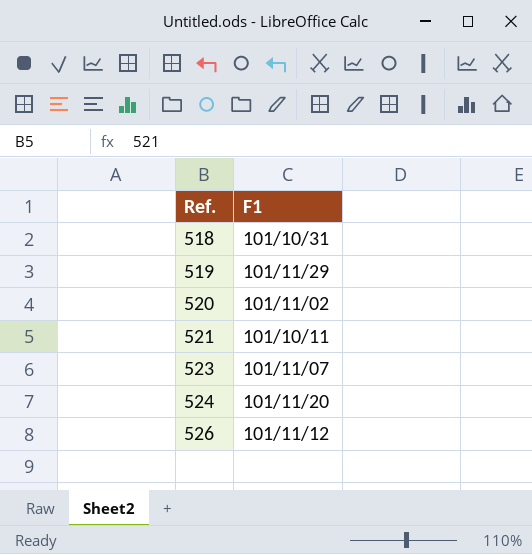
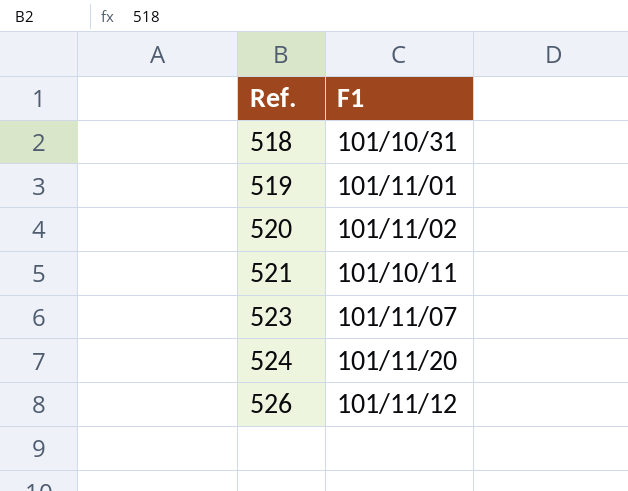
519 | F1: 101/11/29 -> 101/11/01

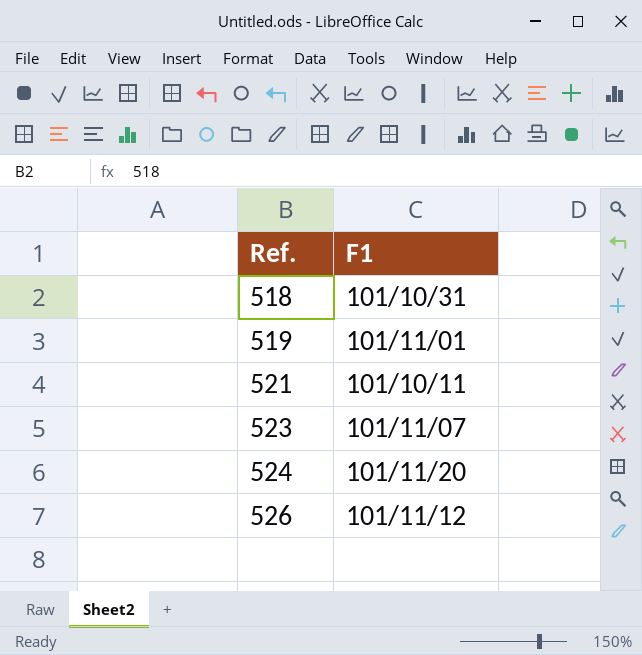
row 520: 101/11/02 -> none

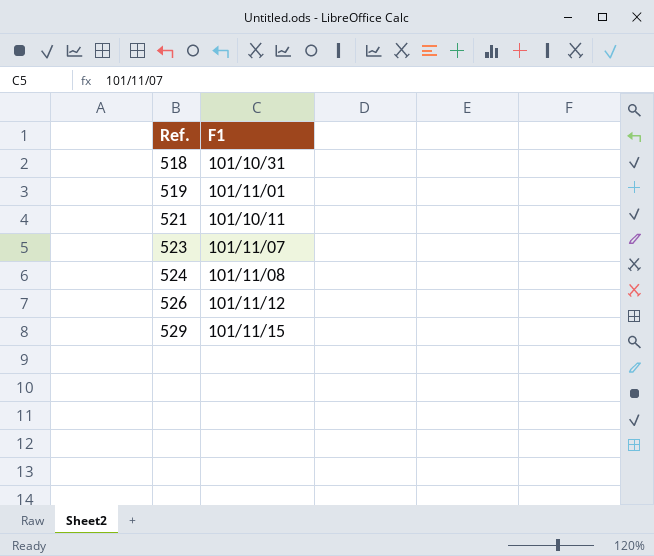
524 | F1: 101/11/20 -> 101/11/08
row 529: none -> 101/11/15

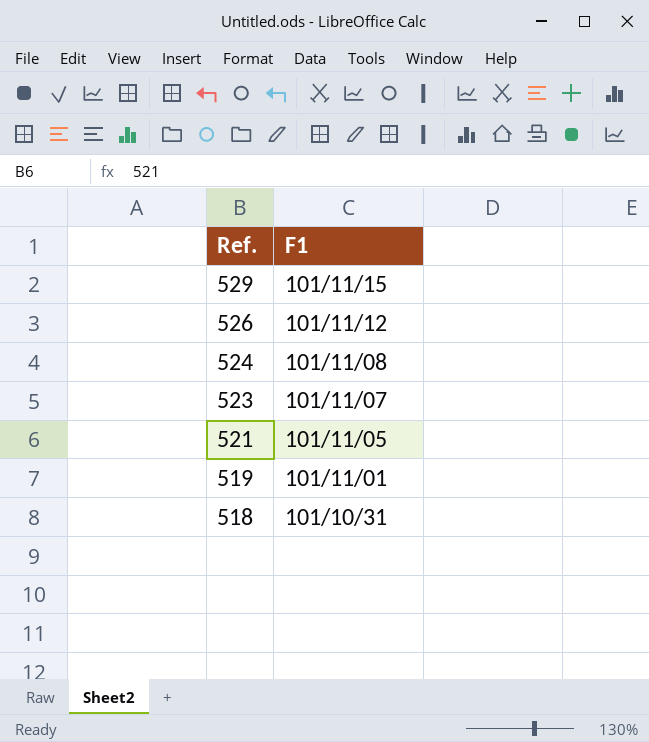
row order: Ref. ascending -> Ref. descending
521 | F1: 101/10/11 -> 101/11/05

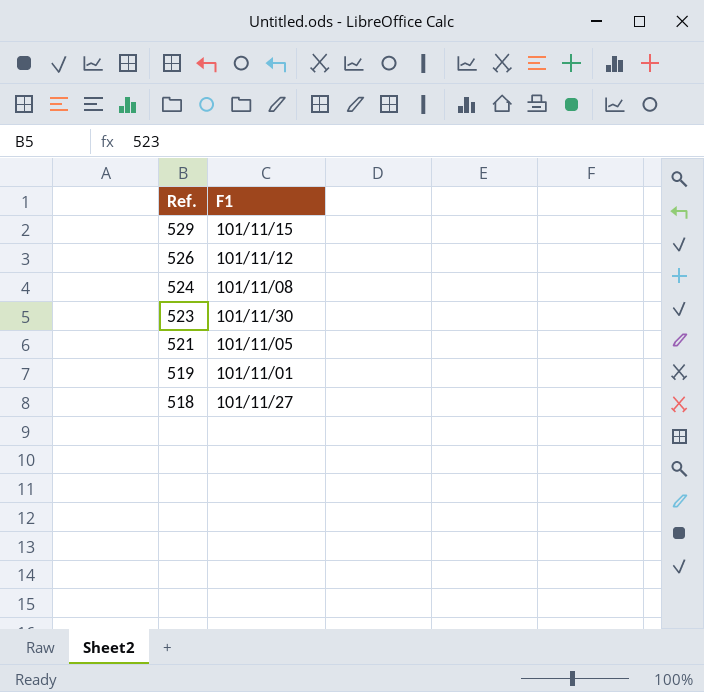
523 | F1: 101/11/07 -> 101/11/30
518 | F1: 101/10/31 -> 101/11/27

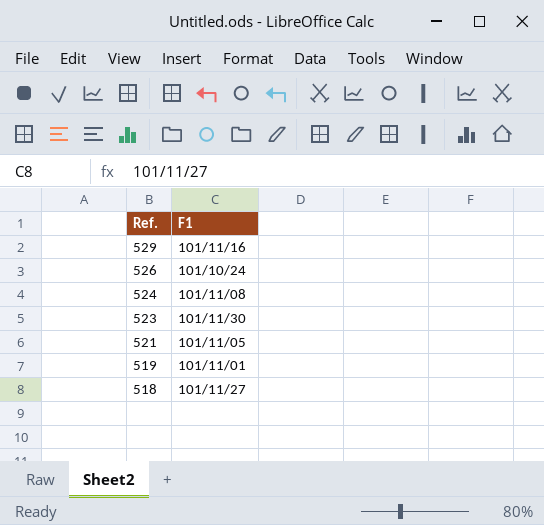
529 | F1: 101/11/15 -> 101/11/16
526 | F1: 101/11/12 -> 101/10/24

